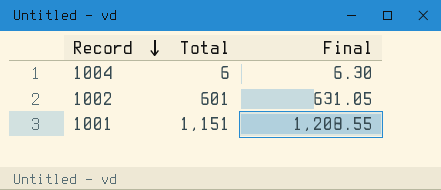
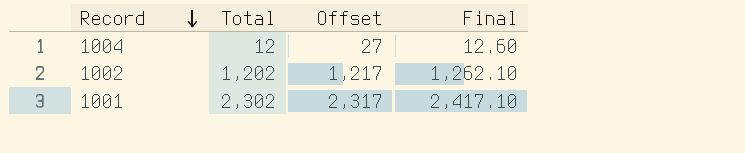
column Offset | formula: none -> [Total] + 15
1004 | Total: 6 -> 12
1004 | Final: 6.30 -> 12.60
1002 | Total: 601 -> 1,202
1002 | Final: 631.05 -> 1,262.10
1001 | Total: 1,151 -> 2,302
1001 | Final: 1,208.55 -> 2,417.10

